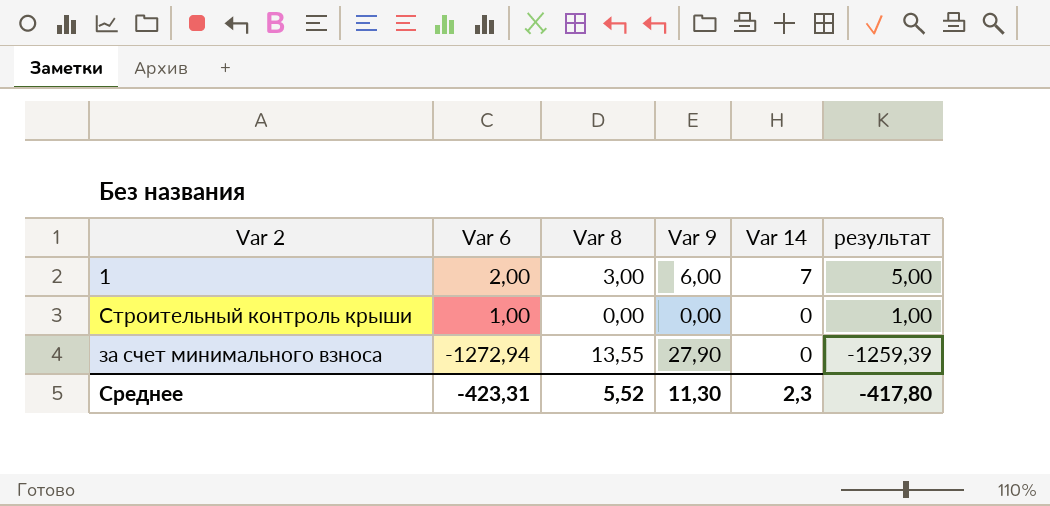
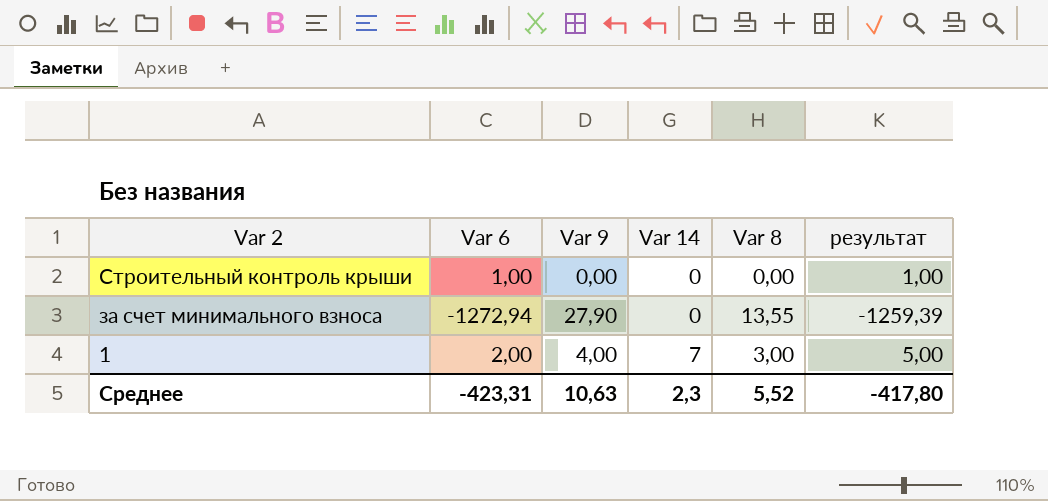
row order: Var 6 descending -> Var 2 descending
column Var 8 | position: 3 -> 5
1 | Var 9: 6,00 -> 4,00
Среднее | Var 9: 11,30 -> 10,63

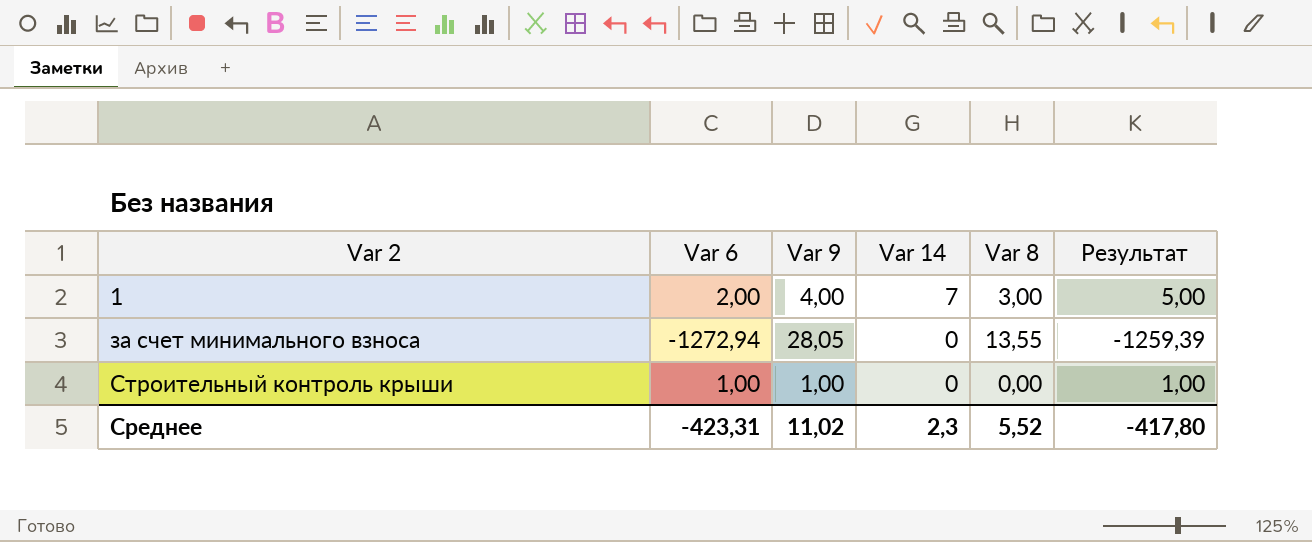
row order: Var 2 descending -> Var 2 ascending
column name: результат -> Результат
за счет минимального взноса | Var 9: 27,90 -> 28,05
Строительный контроль крыши | Var 9: 0,00 -> 1,00
Среднее | Var 9: 10,63 -> 11,02

